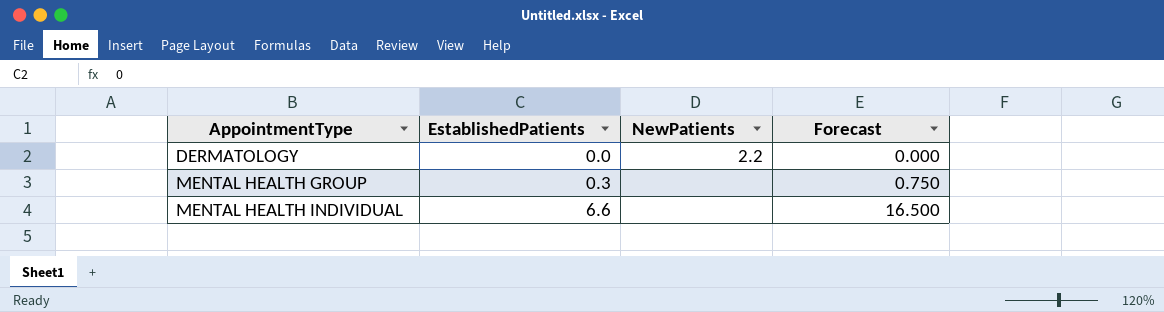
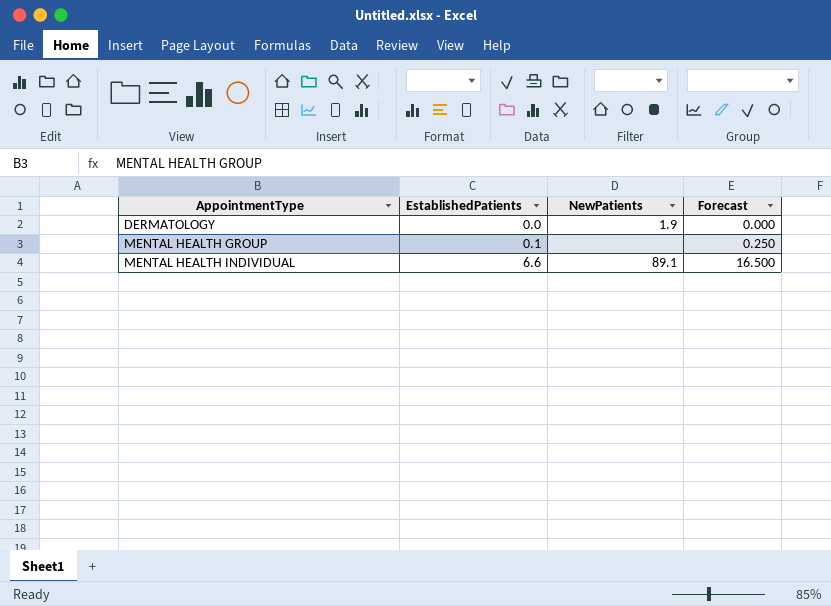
DERMATOLOGY | NewPatients: 2.2 -> 1.9
MENTAL HEALTH GROUP | EstablishedPatients: 0.3 -> 0.1
MENTAL HEALTH GROUP | Forecast: 0.750 -> 0.250
MENTAL HEALTH INDIVIDUAL | NewPatients: none -> 89.1

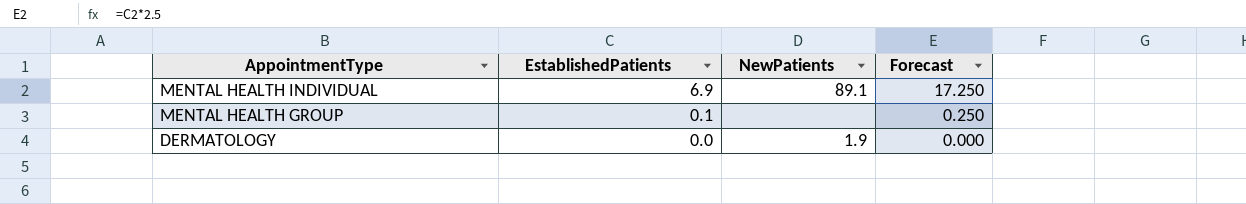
row order: AppointmentType ascending -> AppointmentType descending
MENTAL HEALTH INDIVIDUAL | EstablishedPatients: 6.6 -> 6.9
MENTAL HEALTH INDIVIDUAL | Forecast: 16.500 -> 17.250

